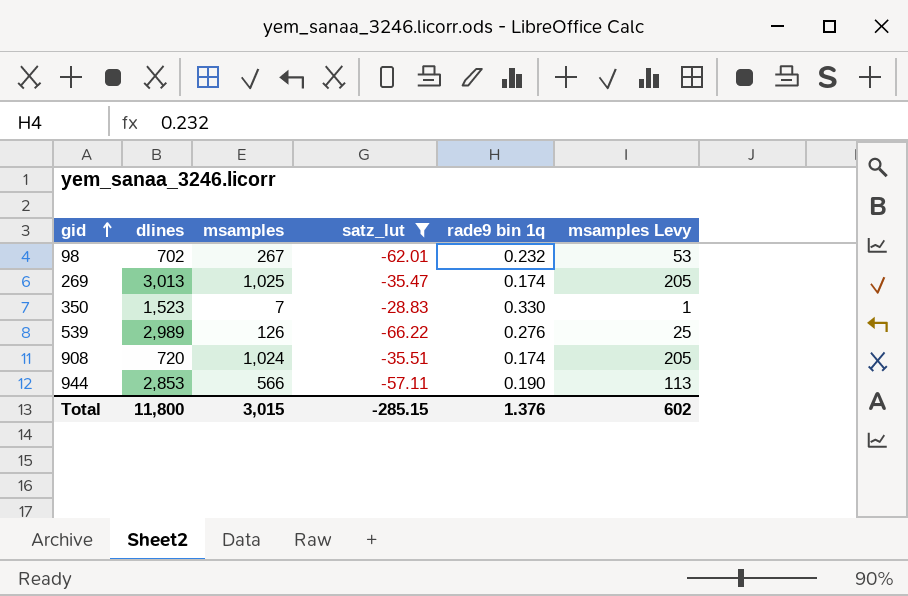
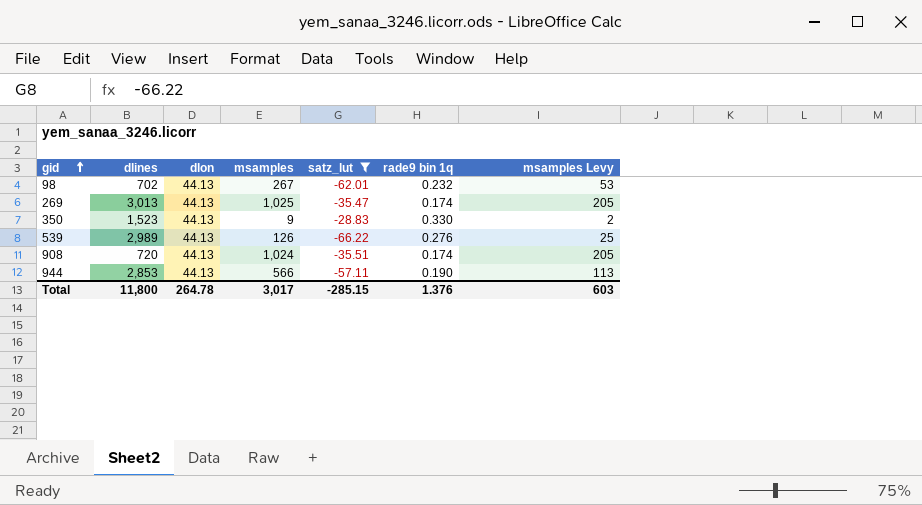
column dlon | position: none -> 3
350 | msamples: 7 -> 9
350 | msamples Levy: 1 -> 2
Total | msamples: 3,015 -> 3,017
Total | msamples Levy: 602 -> 603

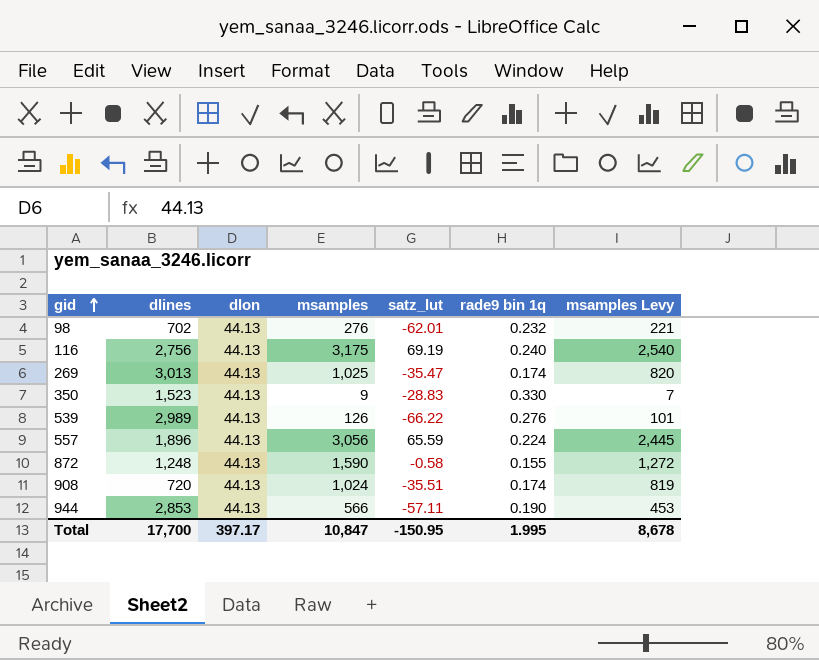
filter: satz_lut <= -28.83 -> none
column msamples Levy | formula: [msamples] * 0.2 -> [msamples] * 0.8
98 | msamples: 267 -> 276
Total | dlines: 11,800 -> 17,700
Total | dlon: 264.78 -> 397.17
Total | msamples: 3,017 -> 10,847
Total | satz_lut: -285.15 -> -150.95
Total | rade9 bin 1q: 1.376 -> 1.995
Total | msamples Levy: 603 -> 8,678

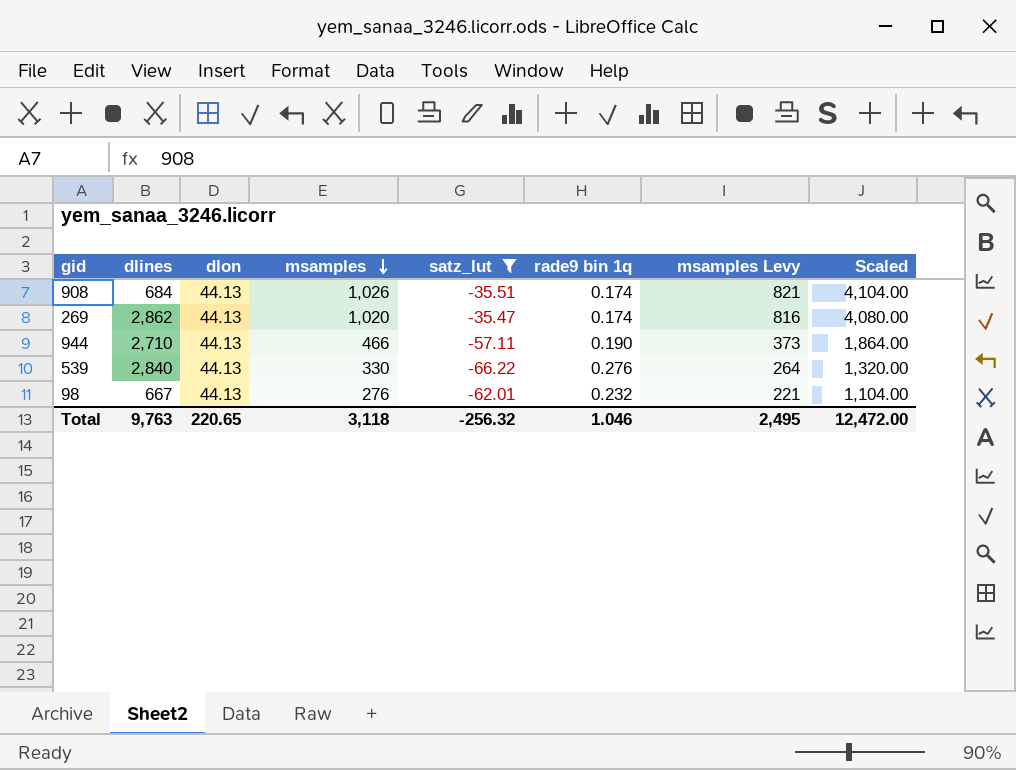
filter: none -> satz_lut <= -35.47
row order: gid ascending -> msamples descending
column Scaled | formula: none -> [msamples] * 4
908 | dlines: 720 -> 684
908 | msamples: 1,024 -> 1,026
908 | msamples Levy: 819 -> 821
269 | dlines: 3,013 -> 2,862
269 | msamples: 1,025 -> 1,020
269 | msamples Levy: 820 -> 816
944 | dlines: 2,853 -> 2,710
944 | msamples: 566 -> 466
944 | msamples Levy: 453 -> 373
539 | dlines: 2,989 -> 2,840
539 | msamples: 126 -> 330
539 | msamples Levy: 101 -> 264
98 | dlines: 702 -> 667
Total | dlines: 17,700 -> 9,763
Total | dlon: 397.17 -> 220.65
Total | msamples: 10,847 -> 3,118
Total | satz_lut: -150.95 -> -256.32
Total | rade9 bin 1q: 1.995 -> 1.046
Total | msamples Levy: 8,678 -> 2,495

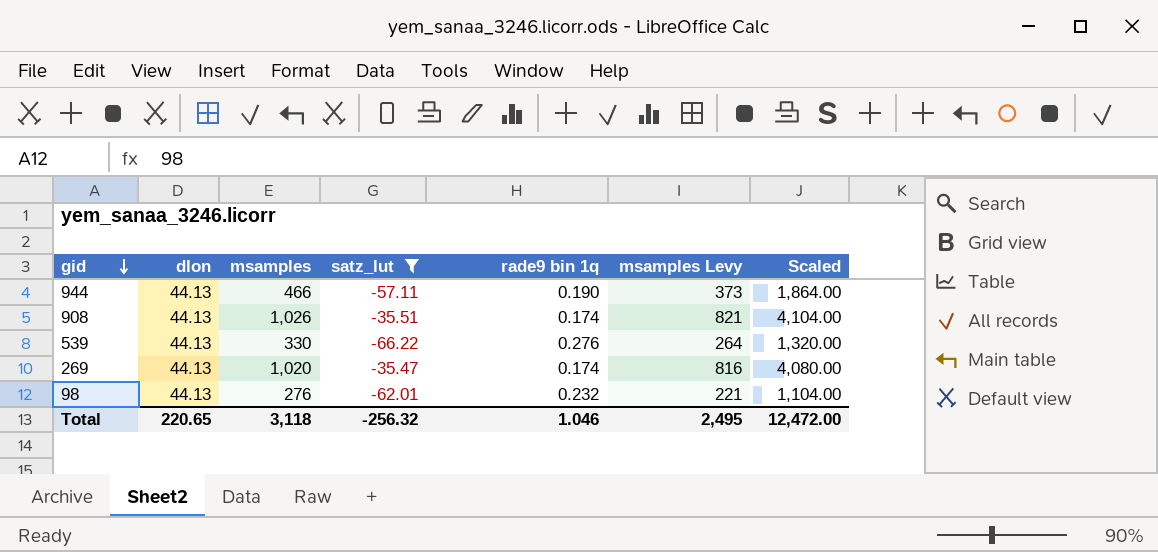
row order: msamples descending -> gid descending
column dlines | position: 2 -> none

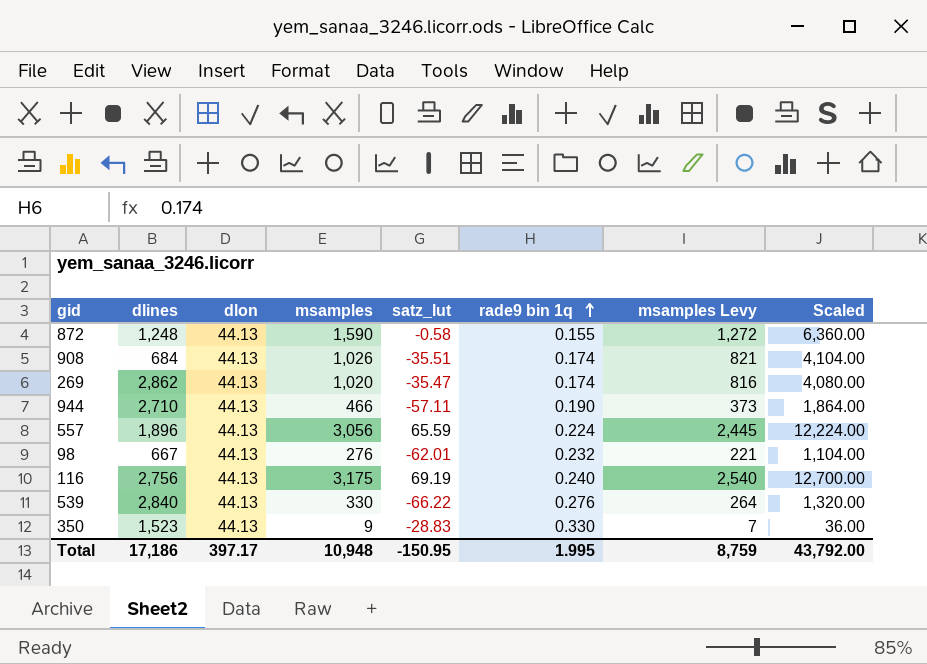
filter: satz_lut <= -35.47 -> none
row order: gid descending -> rade9 bin 1q ascending
column dlines | position: none -> 2
Total | dlon: 220.65 -> 397.17
Total | msamples: 3,118 -> 10,948
Total | satz_lut: -256.32 -> -150.95
Total | rade9 bin 1q: 1.046 -> 1.995
Total | msamples Levy: 2,495 -> 8,759
Total | Scaled: 12,472.00 -> 43,792.00

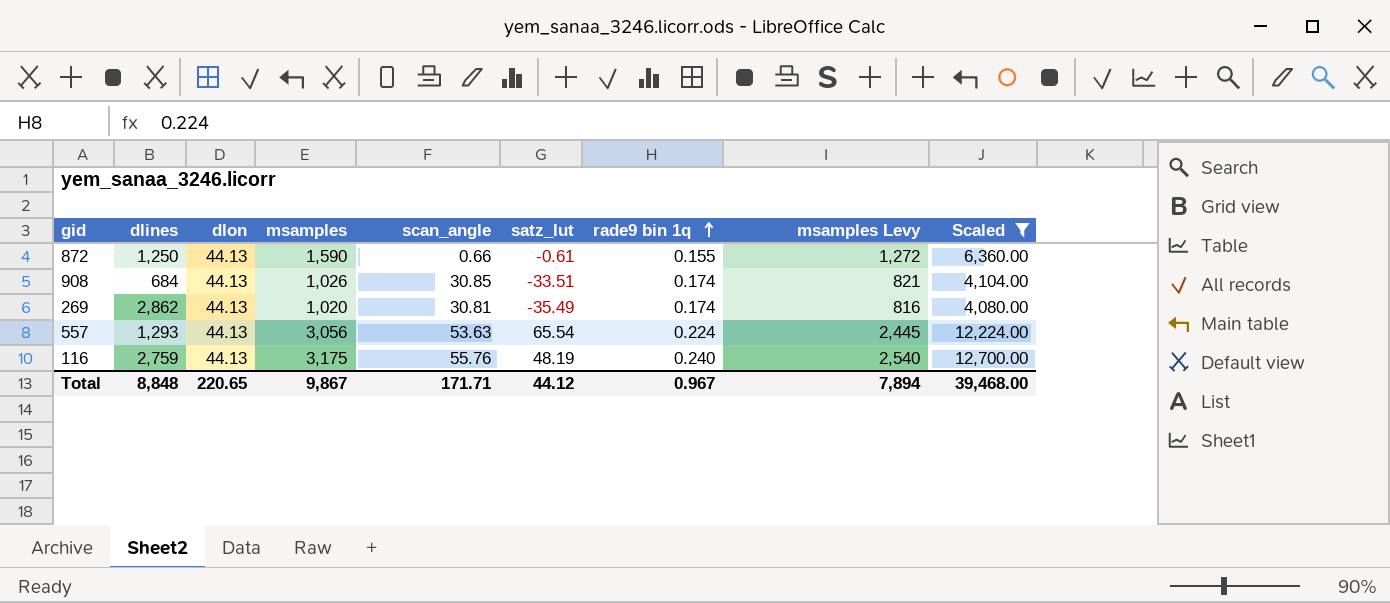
filter: none -> Scaled >= 4,080.00
column scan_angle | position: none -> 5
872 | dlines: 1,248 -> 1,250
872 | satz_lut: -0.58 -> -0.61
908 | satz_lut: -35.51 -> -33.51
269 | satz_lut: -35.47 -> -35.49
557 | dlines: 1,896 -> 1,293
557 | satz_lut: 65.59 -> 65.54
116 | dlines: 2,756 -> 2,759
116 | satz_lut: 69.19 -> 48.19
Total | dlines: 17,186 -> 8,848
Total | dlon: 397.17 -> 220.65
Total | msamples: 10,948 -> 9,867
Total | satz_lut: -150.95 -> 44.12
Total | rade9 bin 1q: 1.995 -> 0.967
Total | msamples Levy: 8,759 -> 7,894
Total | Scaled: 43,792.00 -> 39,468.00

